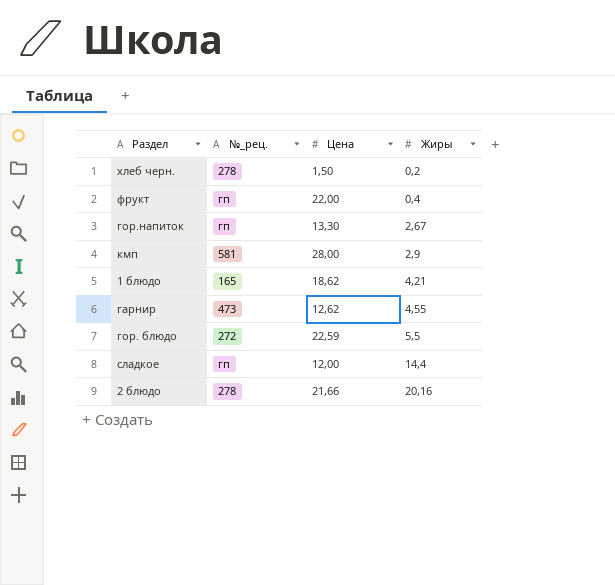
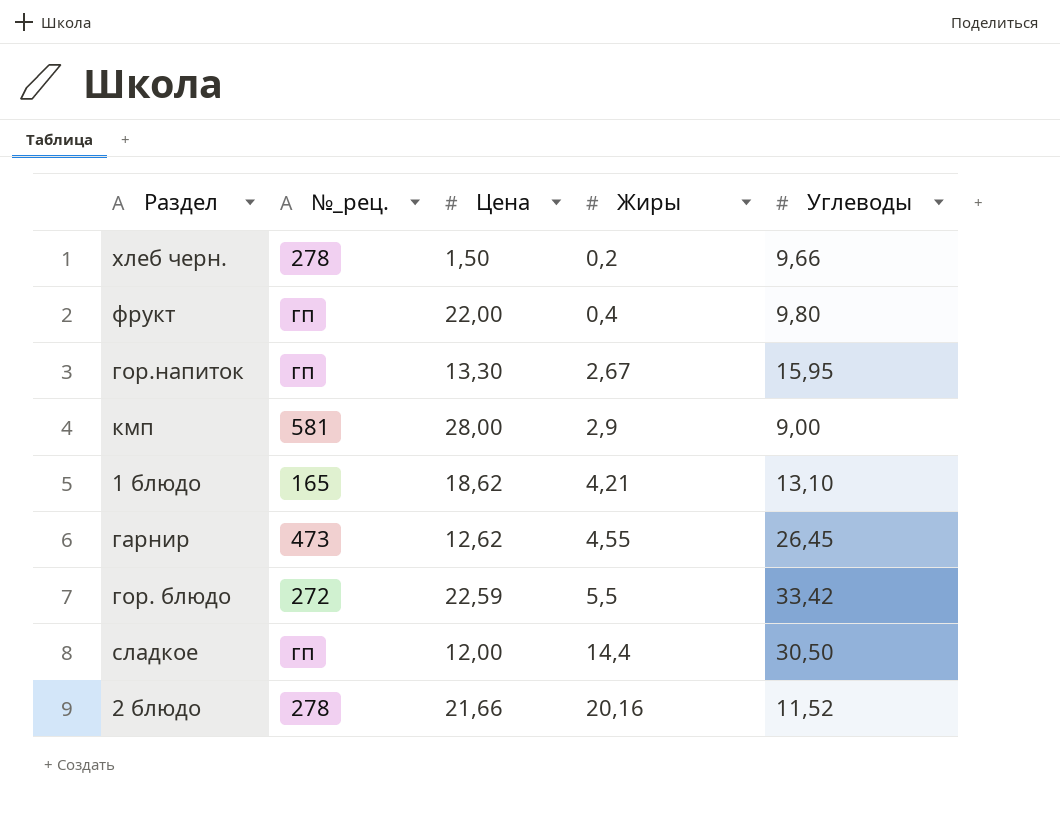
column Углеводы | position: none -> 5

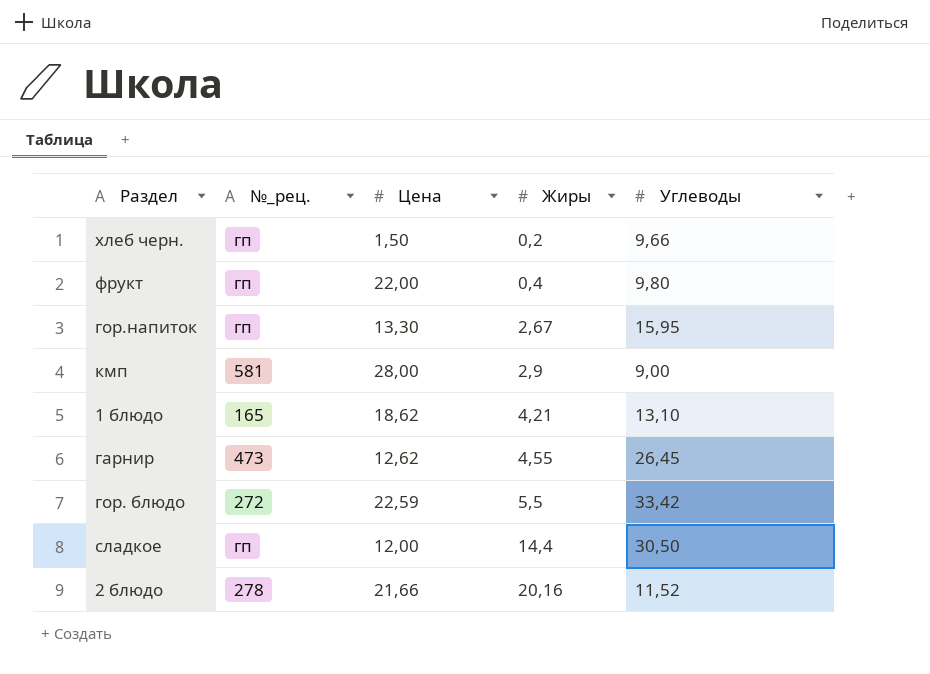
хлеб черн. | №_рец.: 278 -> гп

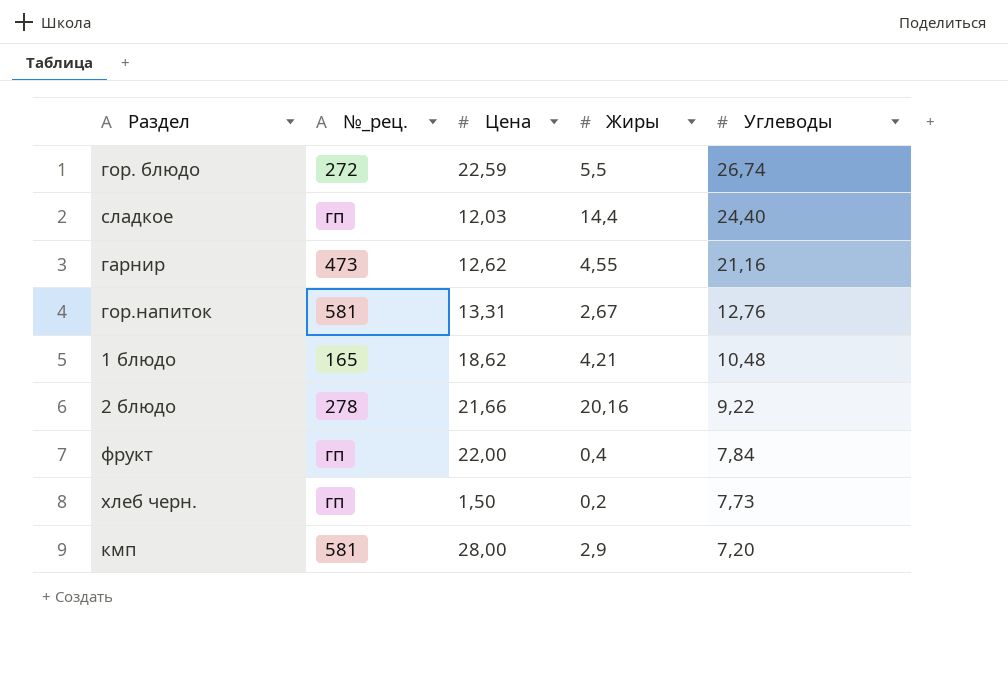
row order: Жиры ascending -> Углеводы descending
гор. блюдо | Углеводы: 33,42 -> 26,74
сладкое | Цена: 12,00 -> 12,03
сладкое | Углеводы: 30,50 -> 24,40
гарнир | Углеводы: 26,45 -> 21,16
гор.напиток | №_рец.: гп -> 581
гор.напиток | Цена: 13,30 -> 13,31
гор.напиток | Углеводы: 15,95 -> 12,76
1 блюдо | Углеводы: 13,10 -> 10,48
2 блюдо | Углеводы: 11,52 -> 9,22
фрукт | Углеводы: 9,80 -> 7,84
хлеб черн. | Углеводы: 9,66 -> 7,73
кмп | Углеводы: 9,00 -> 7,20

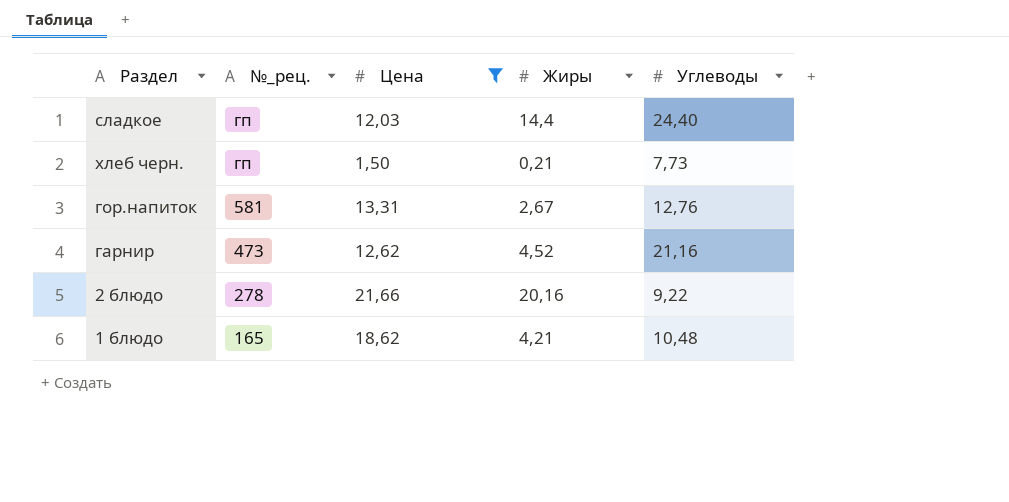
filter: none -> Цена <= 21,66
row order: Углеводы descending -> №_рец. descending
хлеб черн. | Жиры: 0,2 -> 0,21
гарнир | Жиры: 4,55 -> 4,52

